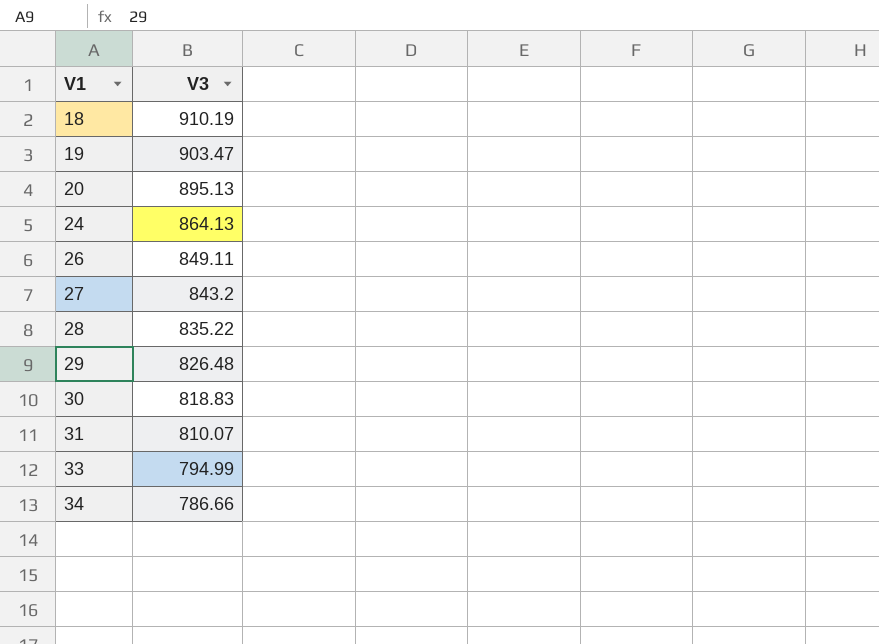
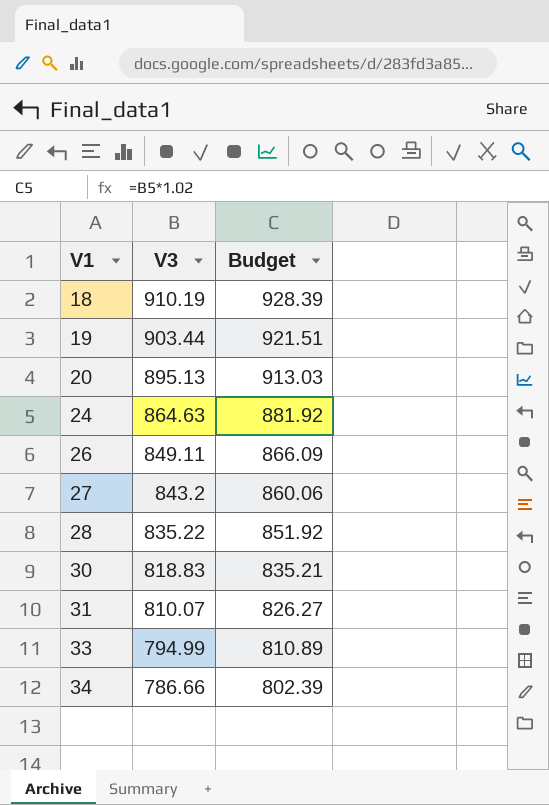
column Budget | formula: none -> [V3] * 1.02
row 29: 826.48 -> none
19 | V3: 903.47 -> 903.44
24 | V3: 864.13 -> 864.63

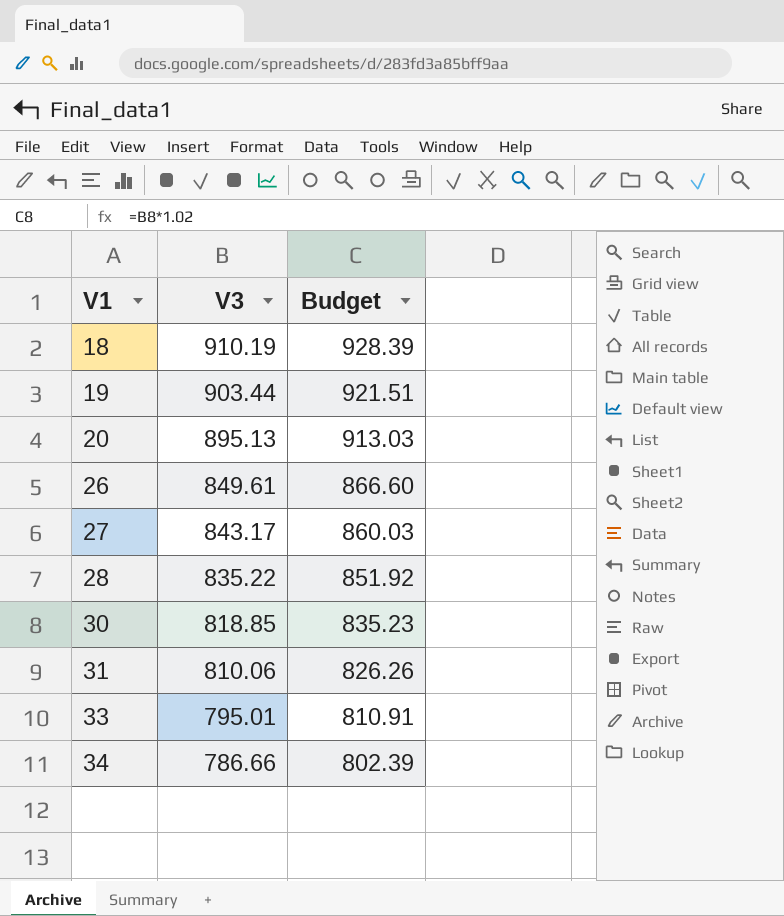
row 24: 864.63 | 881.92 -> none
26 | V3: 849.11 -> 849.61
26 | Budget: 866.09 -> 866.60
27 | V3: 843.2 -> 843.17
27 | Budget: 860.06 -> 860.03
30 | V3: 818.83 -> 818.85
30 | Budget: 835.21 -> 835.23
31 | V3: 810.07 -> 810.06
31 | Budget: 826.27 -> 826.26
33 | V3: 794.99 -> 795.01
33 | Budget: 810.89 -> 810.91

